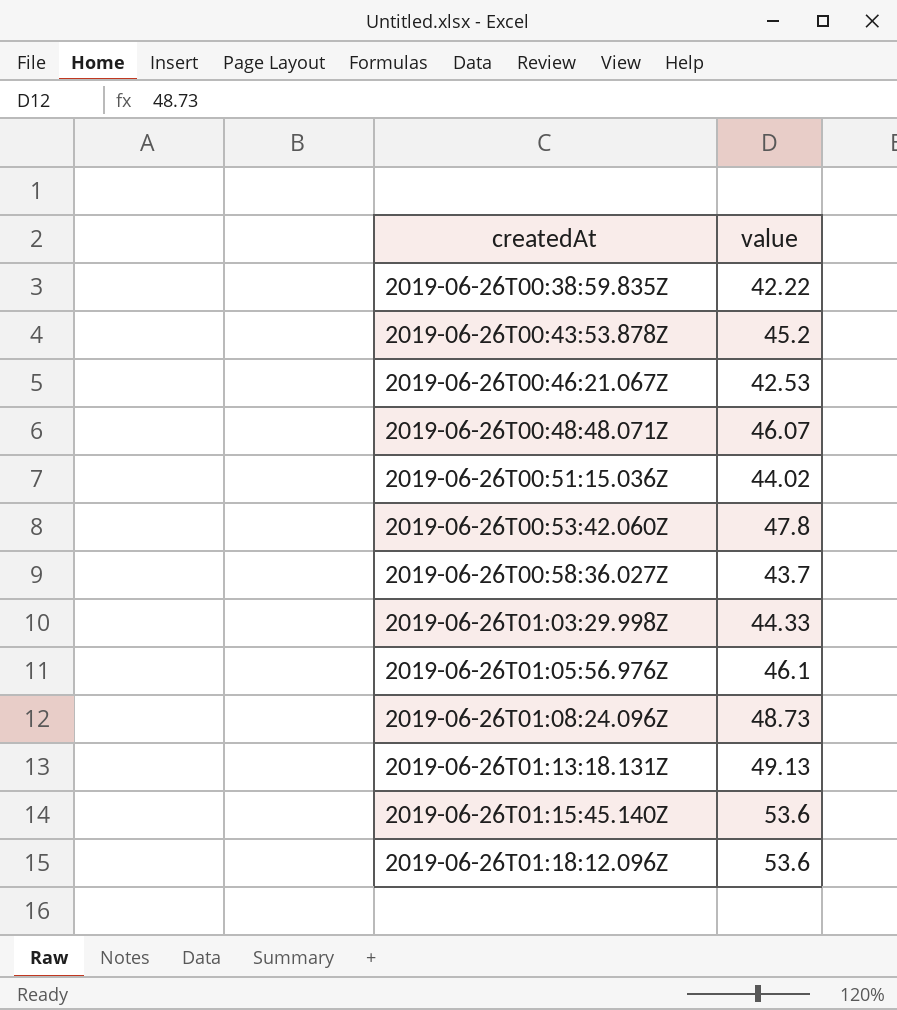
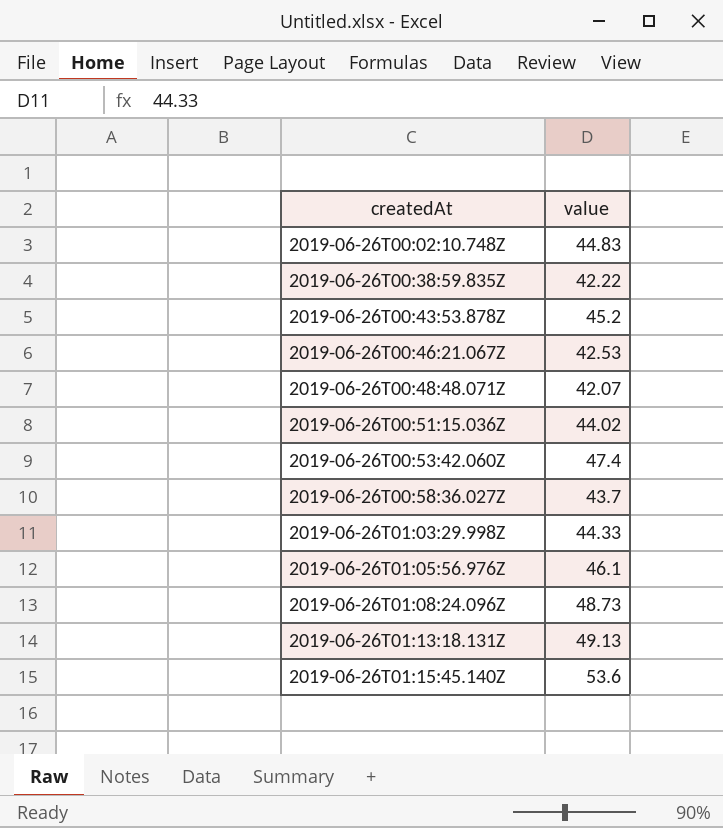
row 2019-06-26T01:18:12.096Z: 53.6 -> none
row 2019-06-26T00:02:10.748Z: none -> 44.83
2019-06-26T00:48:48.071Z | value: 46.07 -> 42.07
2019-06-26T00:53:42.060Z | value: 47.8 -> 47.4

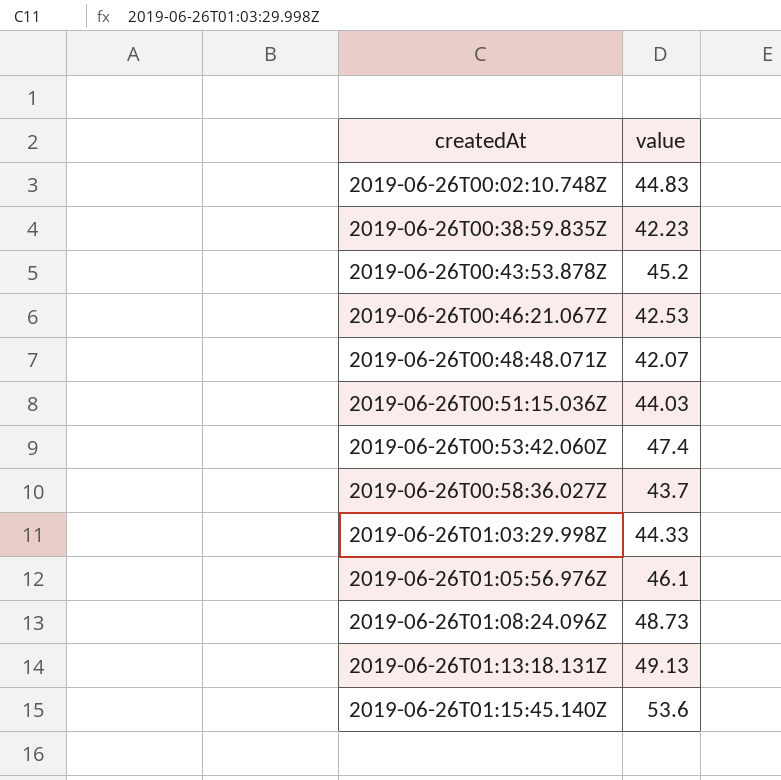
2019-06-26T00:38:59.835Z | value: 42.22 -> 42.23
2019-06-26T00:51:15.036Z | value: 44.02 -> 44.03

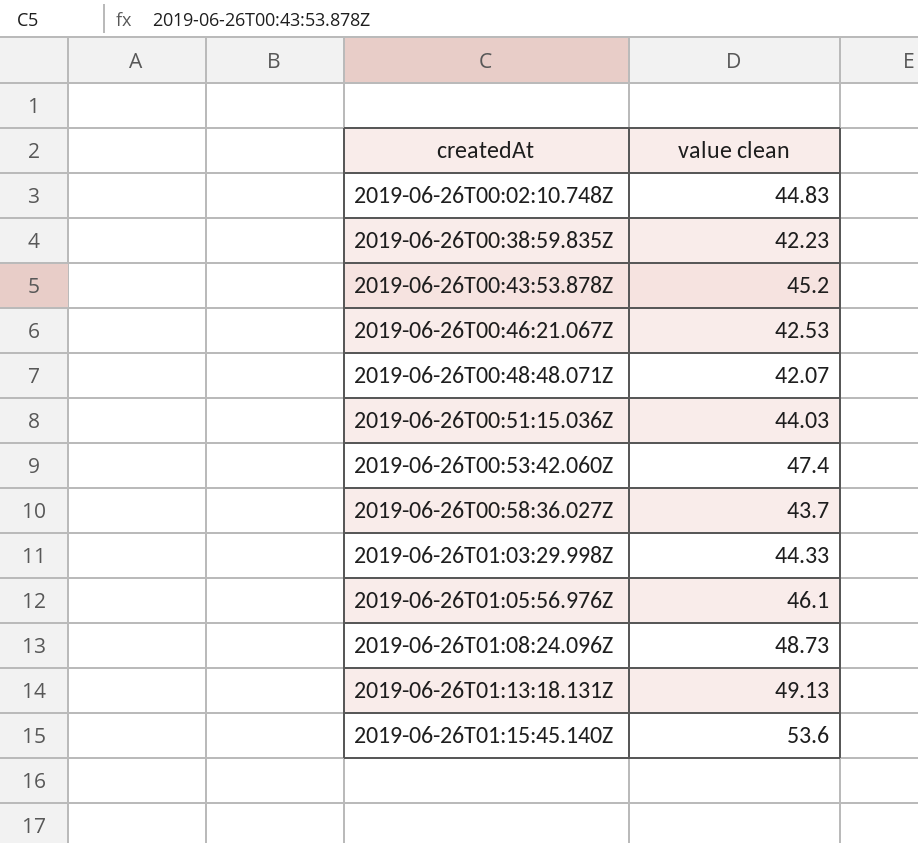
column name: value -> value clean

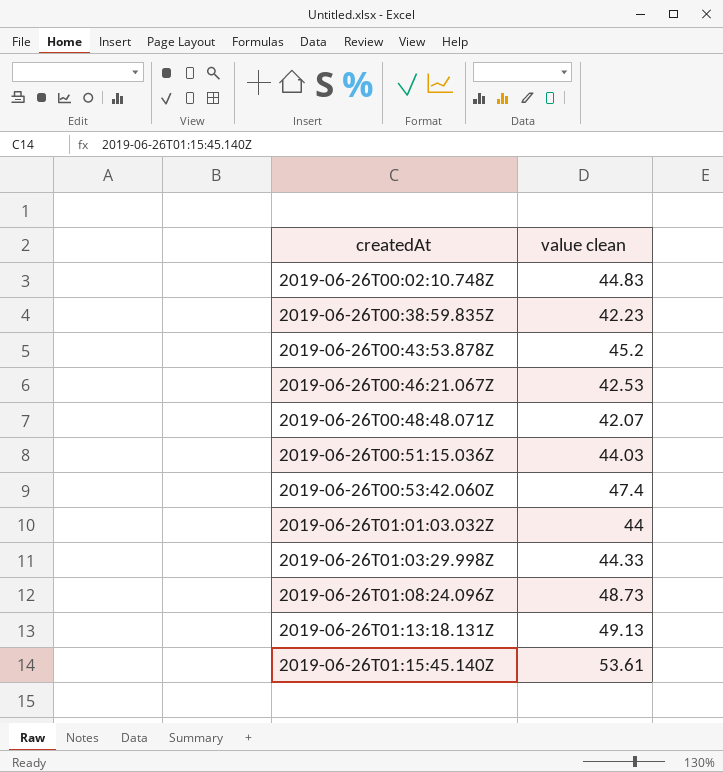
row 2019-06-26T00:58:36.027Z: 43.7 -> none
row 2019-06-26T01:05:56.976Z: 46.1 -> none
row 2019-06-26T01:01:03.032Z: none -> 44
2019-06-26T01:15:45.140Z | value clean: 53.6 -> 53.61

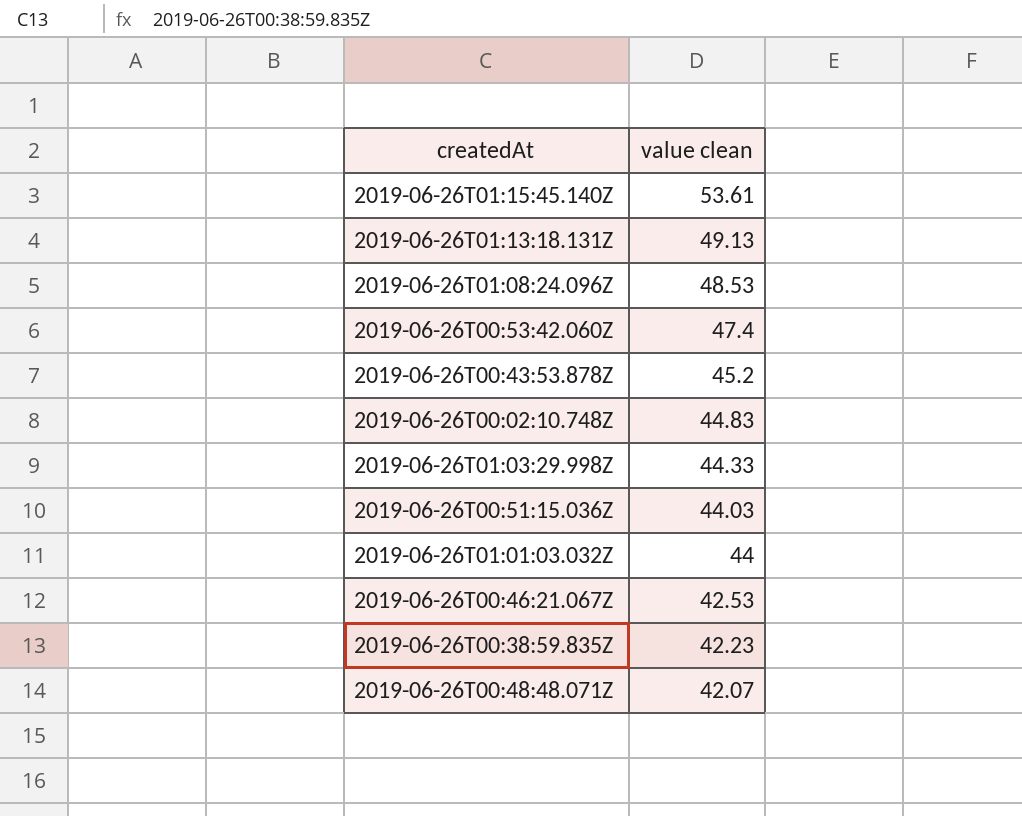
row order: createdAt ascending -> value clean descending
2019-06-26T01:08:24.096Z | value clean: 48.73 -> 48.53

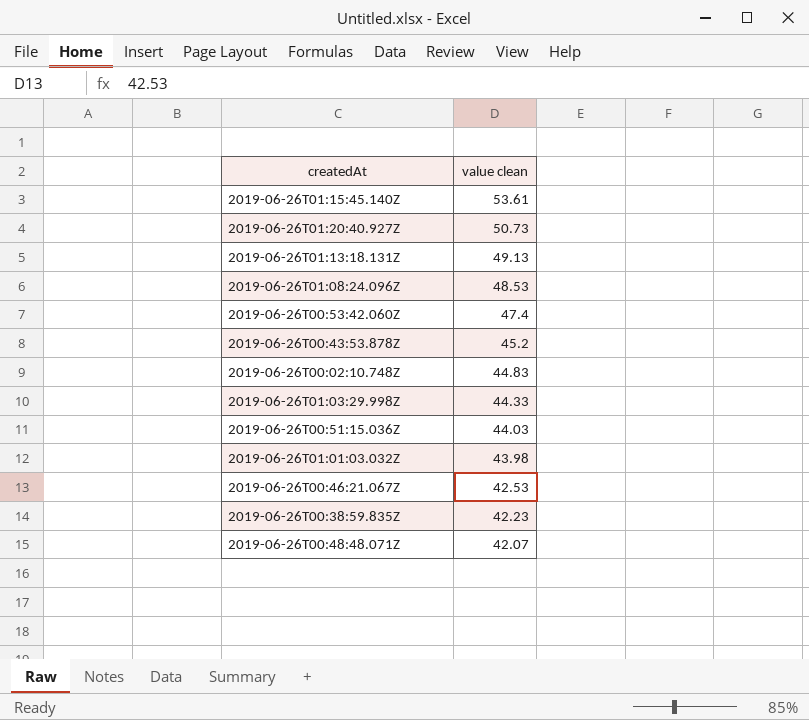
row 2019-06-26T01:20:40.927Z: none -> 50.73
2019-06-26T01:01:03.032Z | value clean: 44 -> 43.98

